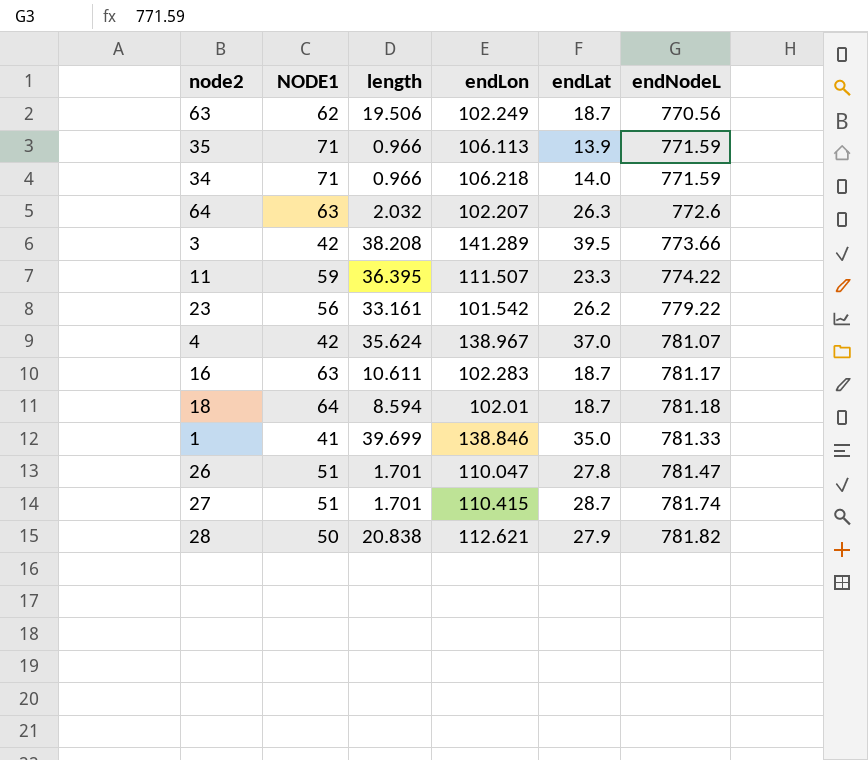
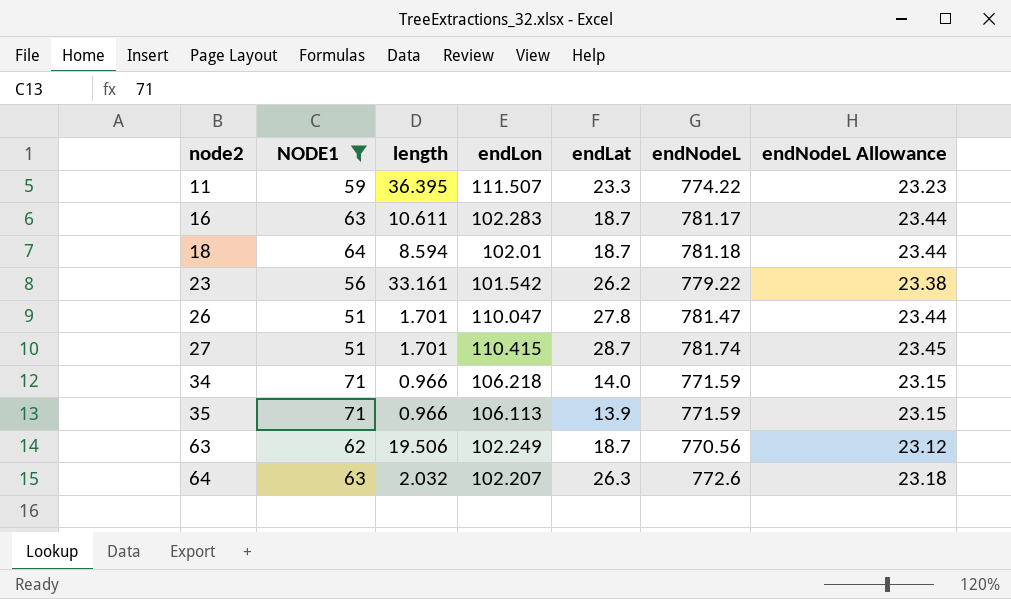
filter: none -> NODE1 >= 51
row order: endNodeL ascending -> node2 ascending
column endNodeL Allowance | formula: none -> [endNodeL] * 0.03

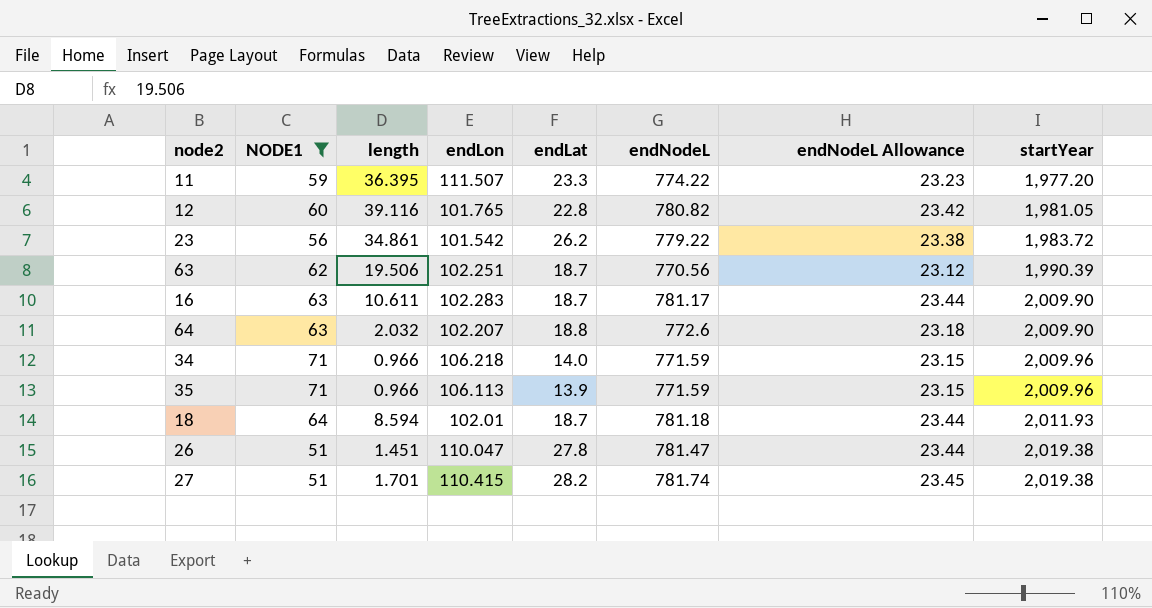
row order: node2 ascending -> startYear ascending
column startYear | position: none -> 8
row 12: none -> 60 | 39.116 | 101.765 | 22.8 | 780.82 | 23.42 | 1,981.05
23 | length: 33.161 -> 34.861
63 | endLon: 102.249 -> 102.251
64 | endLat: 26.3 -> 18.8
26 | length: 1.701 -> 1.451
27 | endLat: 28.7 -> 28.2

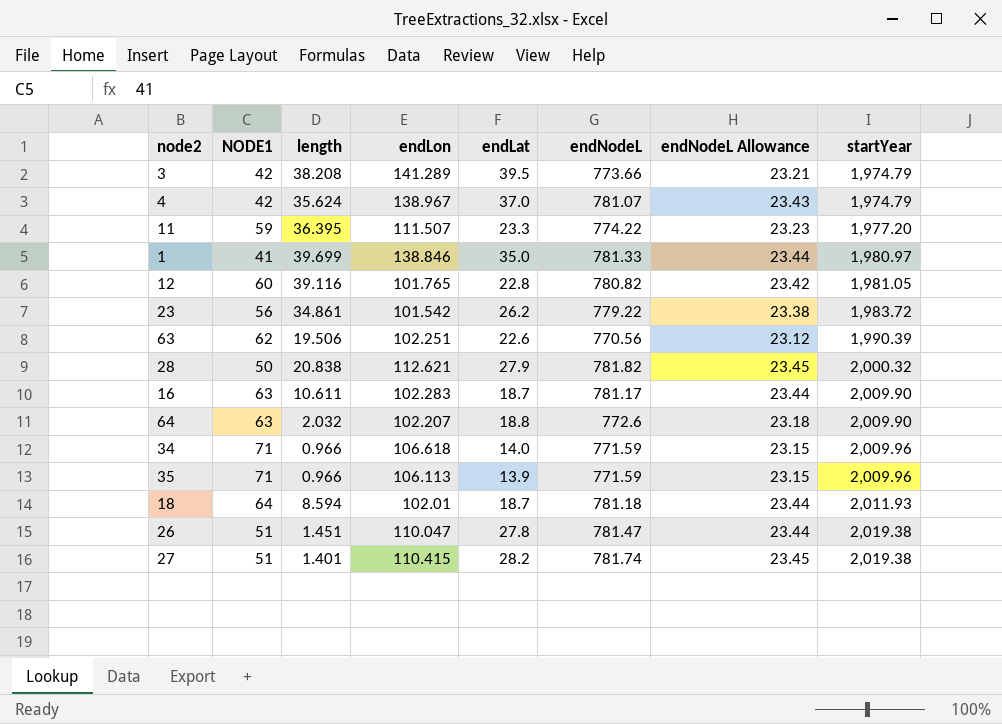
filter: NODE1 >= 51 -> none
63 | endLat: 18.7 -> 22.6
34 | endLon: 106.218 -> 106.618
27 | length: 1.701 -> 1.401

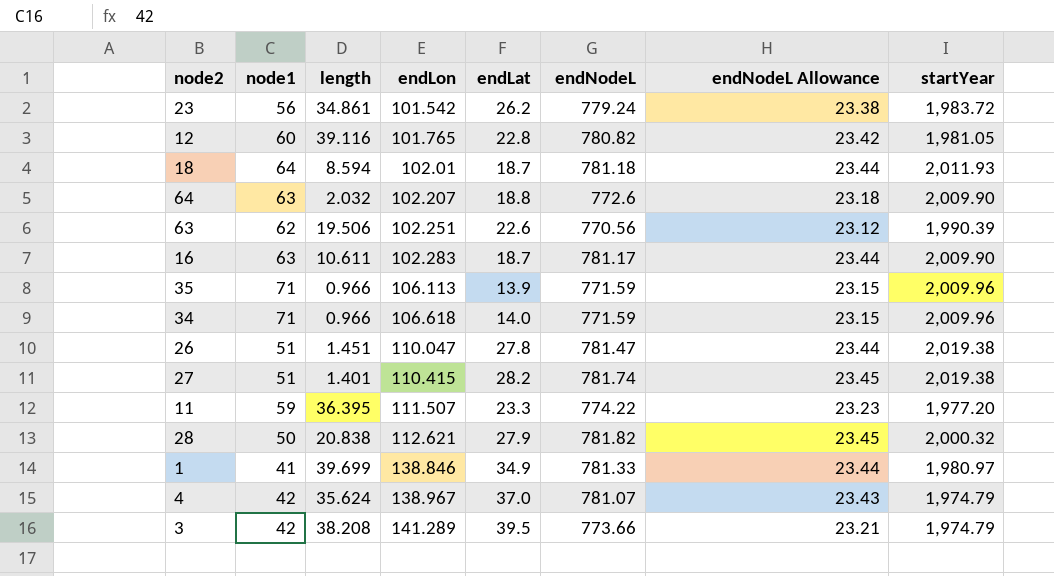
row order: startYear ascending -> endLon ascending
column name: NODE1 -> node1
23 | endNodeL: 779.22 -> 779.24
1 | endLat: 35.0 -> 34.9

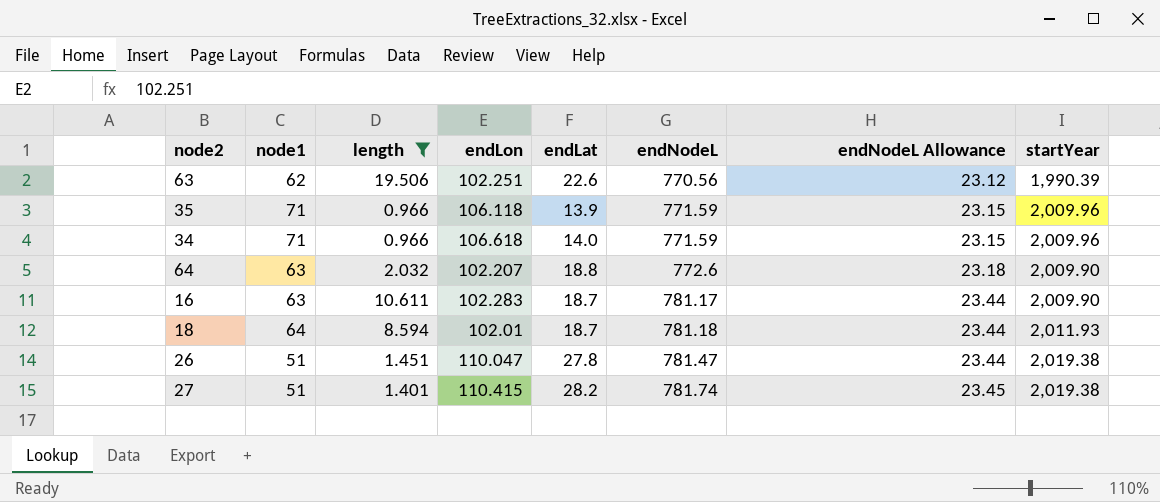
filter: none -> length <= 19.506
row order: endLon ascending -> endNodeL ascending
35 | endLon: 106.113 -> 106.118

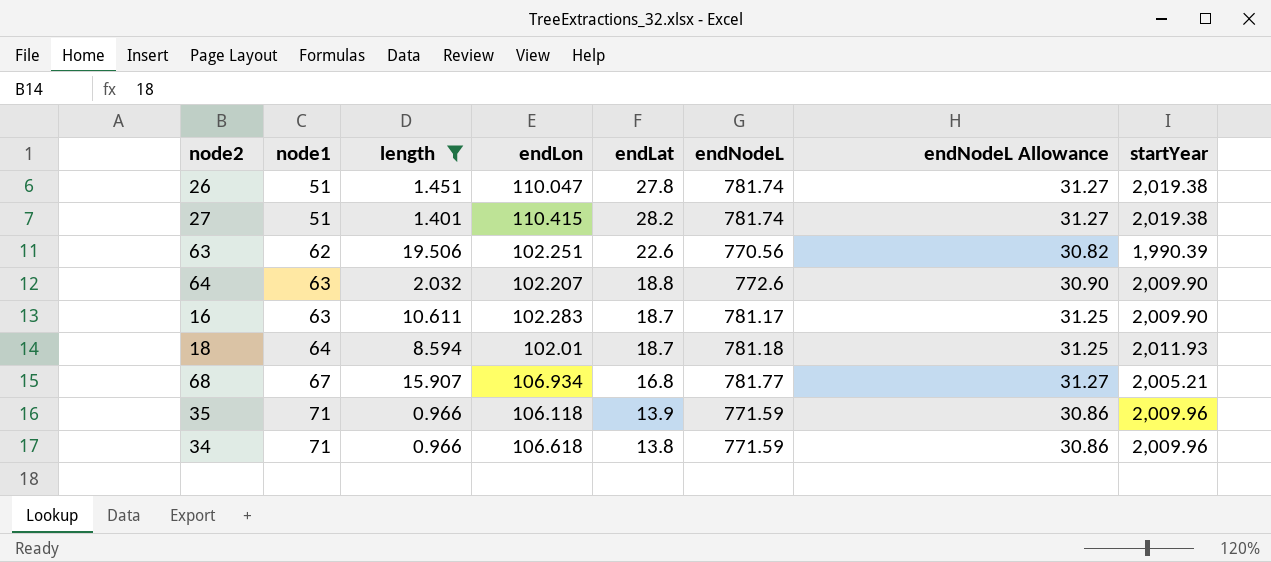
row order: endNodeL ascending -> node1 ascending
column endNodeL Allowance | formula: [endNodeL] * 0.03 -> [endNodeL] * 0.04
26 | endNodeL: 781.47 -> 781.74
row 68: none -> 67 | 15.907 | 106.934 | 16.8 | 781.77 | 31.27 | 2,005.21
34 | endLat: 14.0 -> 13.8

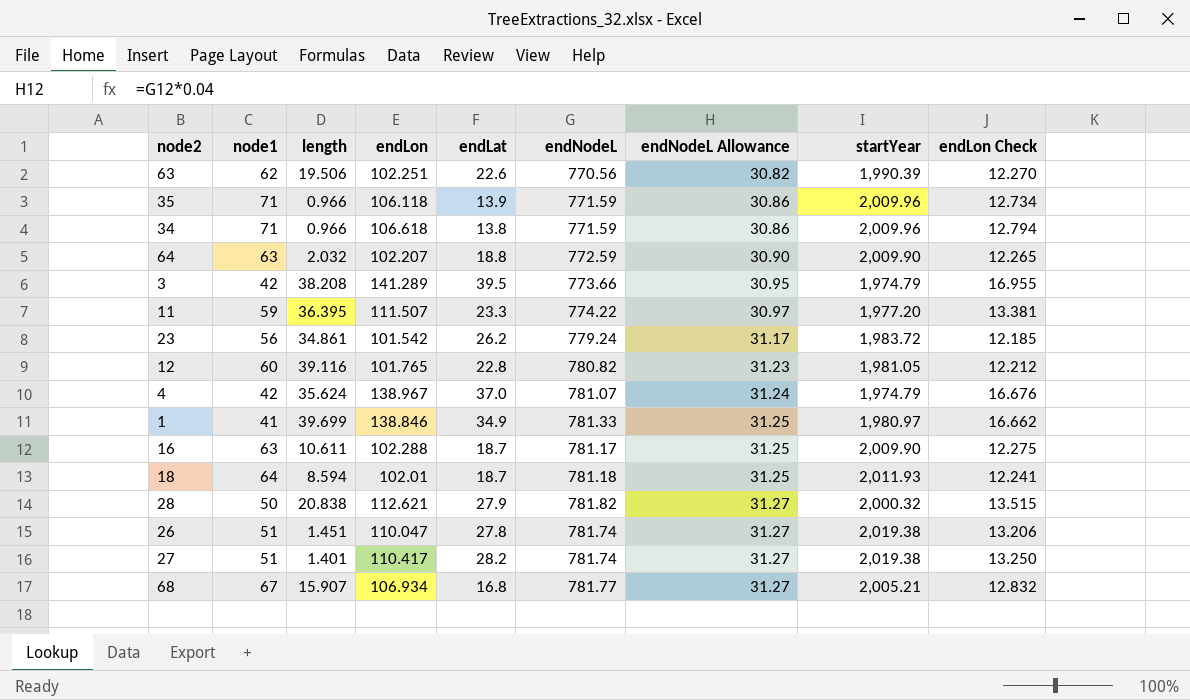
filter: length <= 19.506 -> none
row order: node1 ascending -> endNodeL Allowance ascending
column endLon Check | formula: none -> [endLon] * 0.12
64 | endNodeL: 772.6 -> 772.59
16 | endLon: 102.283 -> 102.288
27 | endLon: 110.415 -> 110.417

